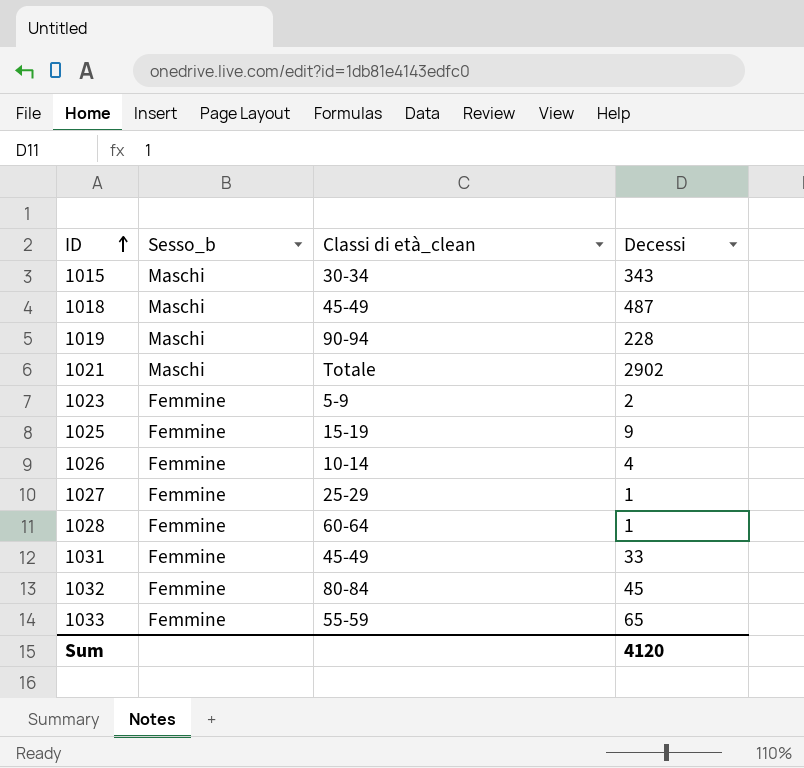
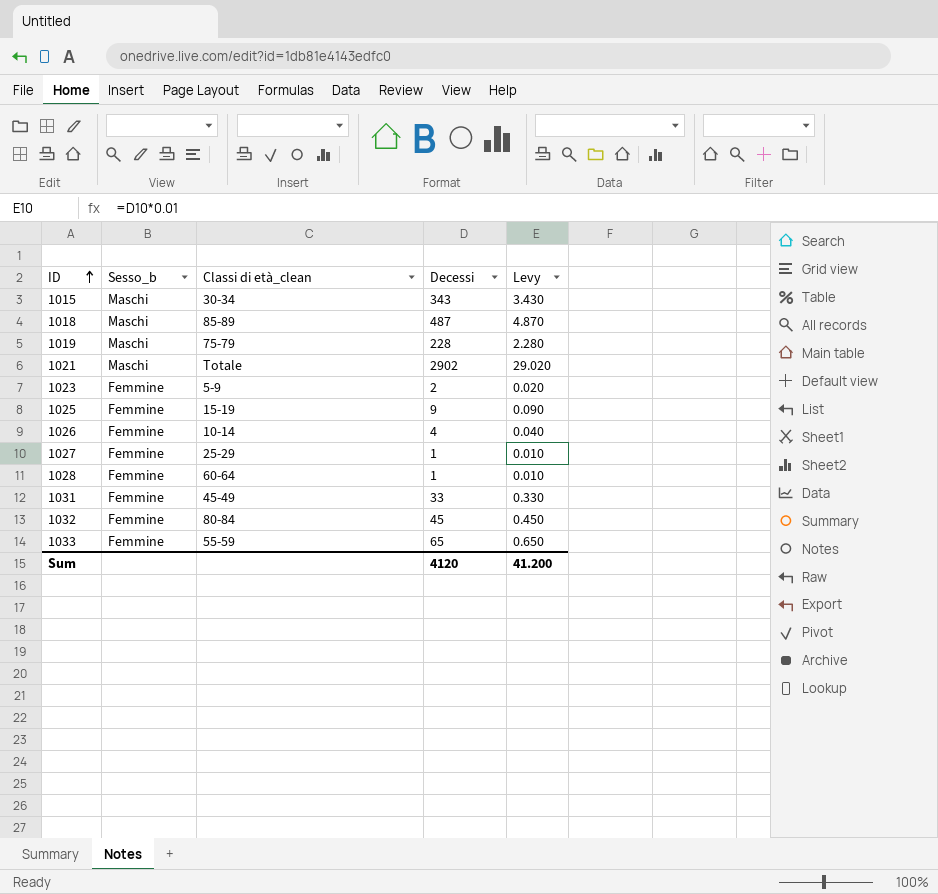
column Levy | formula: none -> [Decessi] * 0.01
1018 | Classi di età_clean: 45-49 -> 85-89
1019 | Classi di età_clean: 90-94 -> 75-79

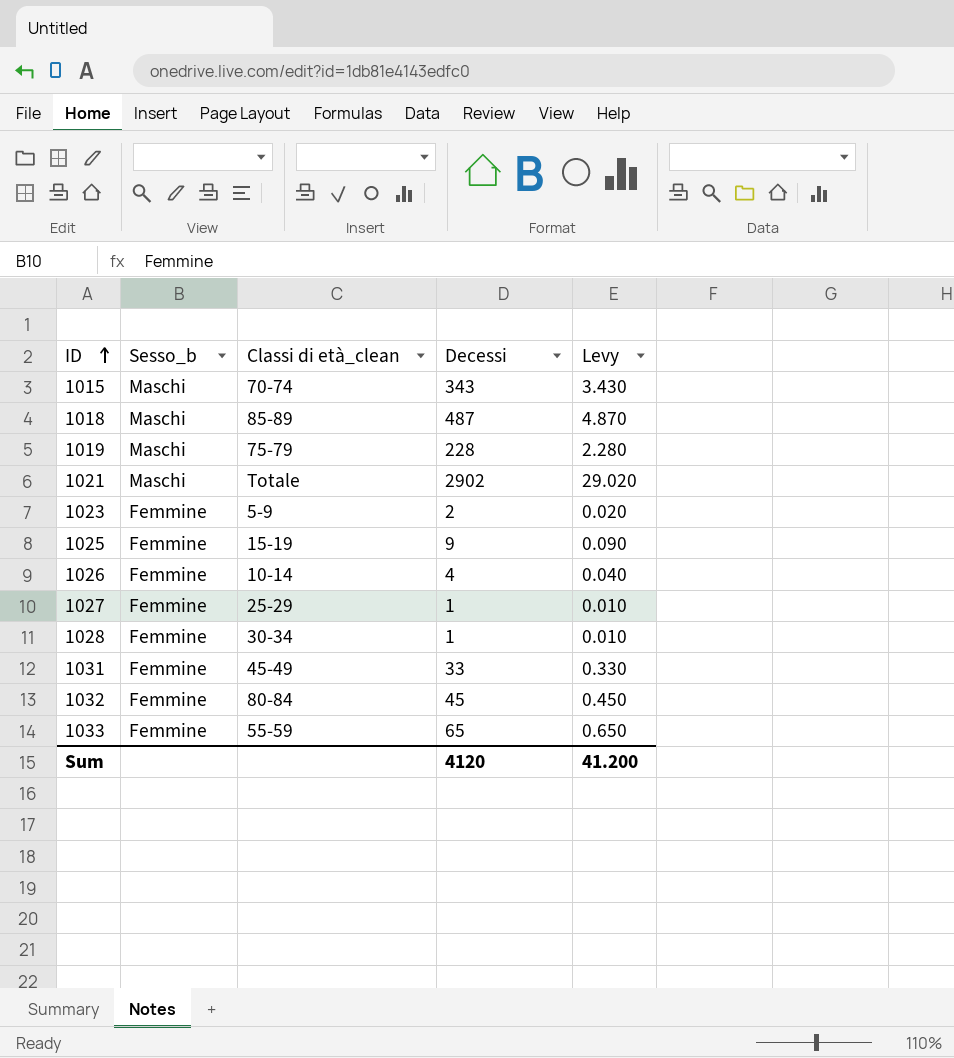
1015 | Classi di età_clean: 30-34 -> 70-74
1028 | Classi di età_clean: 60-64 -> 30-34

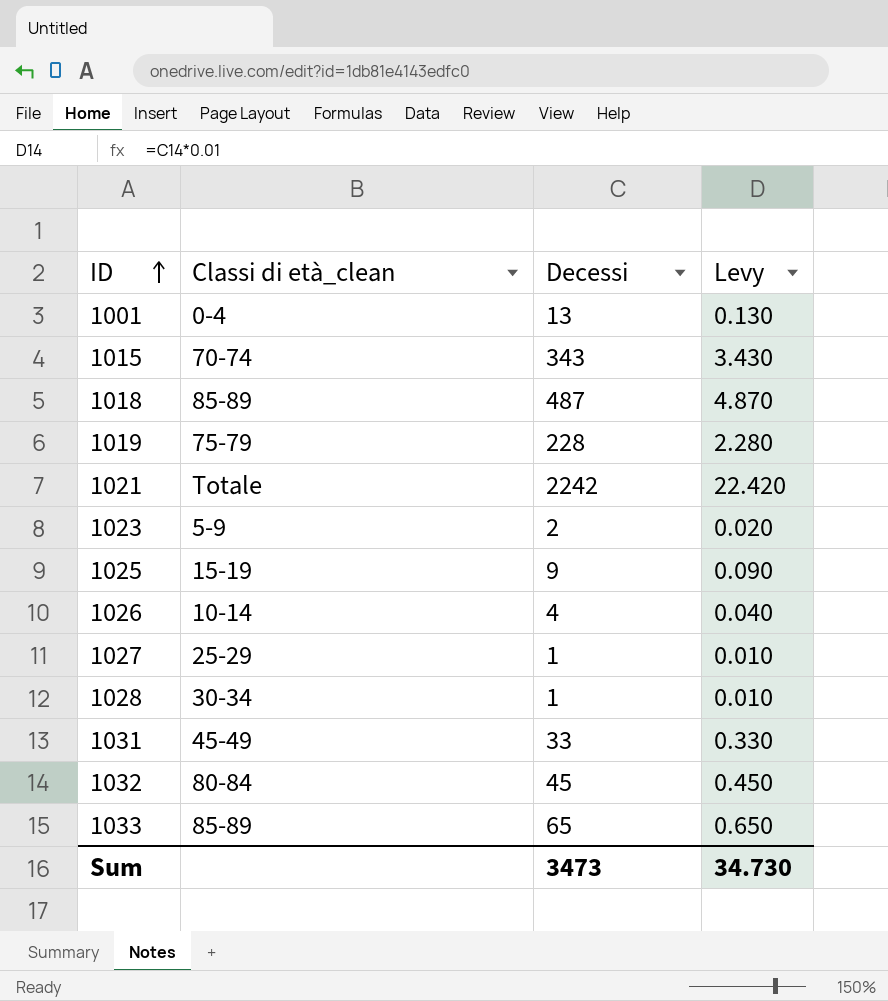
column Sesso_b | position: 2 -> none
row 1001: none -> 0-4 | 13 | 0.130
1021 | Decessi: 2902 -> 2242
1021 | Levy: 29.020 -> 22.420
1033 | Classi di età_clean: 55-59 -> 85-89
Sum | Decessi: 4120 -> 3473
Sum | Levy: 41.200 -> 34.730

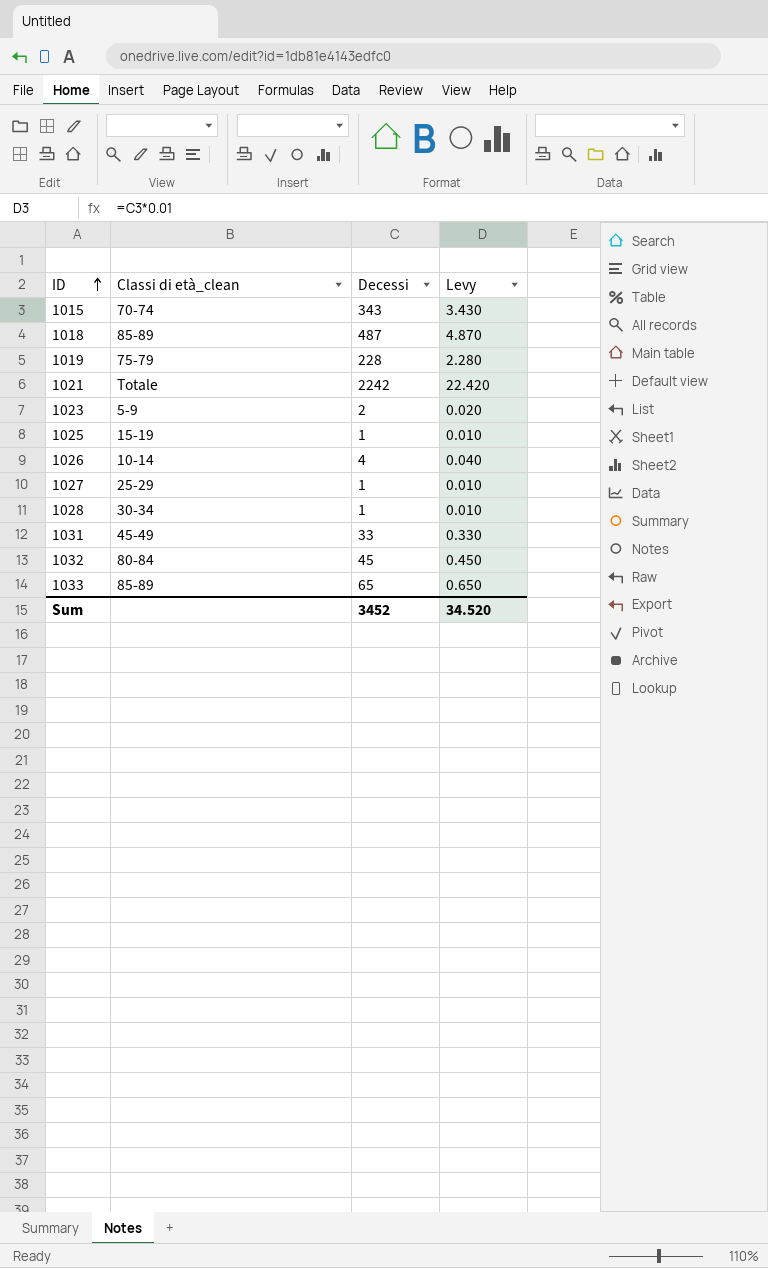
row 1001: 0-4 | 13 | 0.130 -> none
1025 | Decessi: 9 -> 1
1025 | Levy: 0.090 -> 0.010
Sum | Decessi: 3473 -> 3452
Sum | Levy: 34.730 -> 34.520

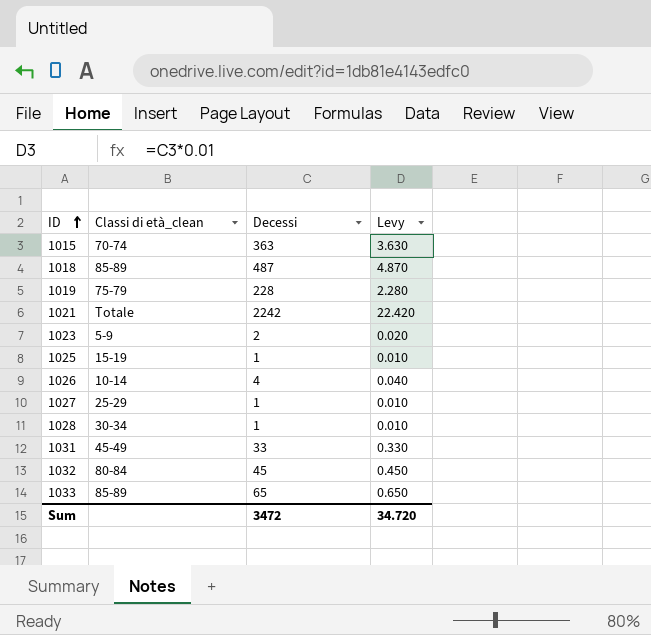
1015 | Decessi: 343 -> 363
1015 | Levy: 3.430 -> 3.630
Sum | Decessi: 3452 -> 3472
Sum | Levy: 34.520 -> 34.720

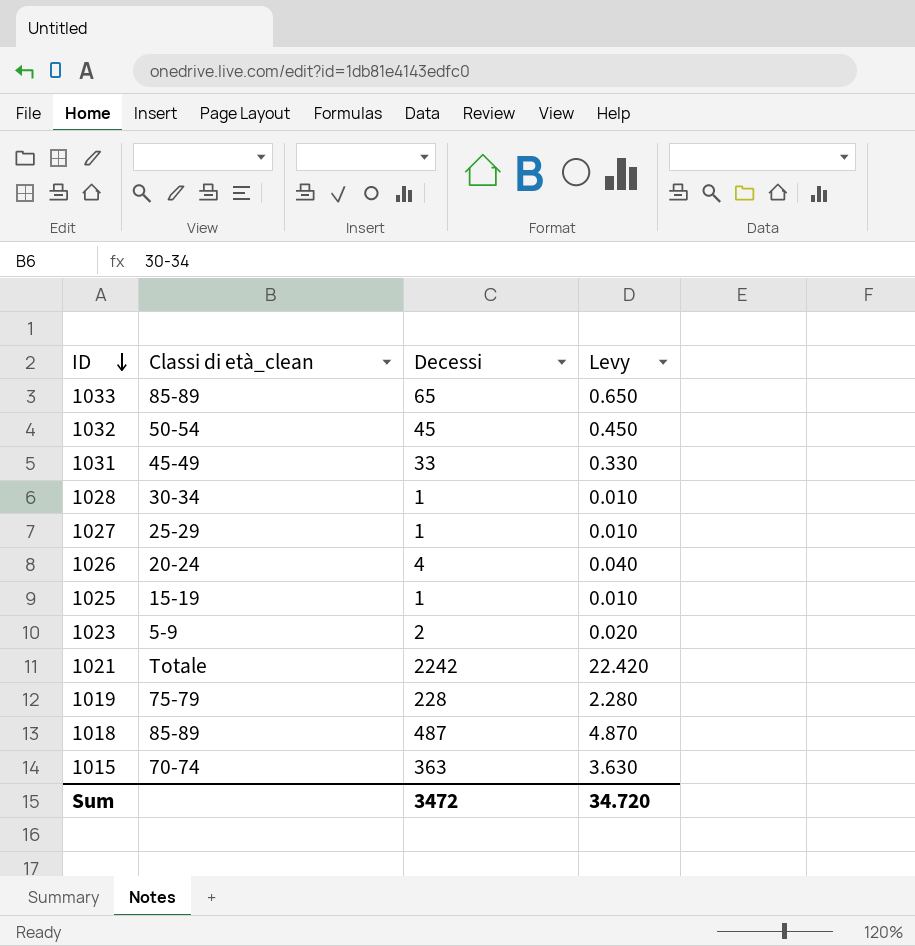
row order: ID ascending -> ID descending
1032 | Classi di età_clean: 80-84 -> 50-54
1026 | Classi di età_clean: 10-14 -> 20-24

